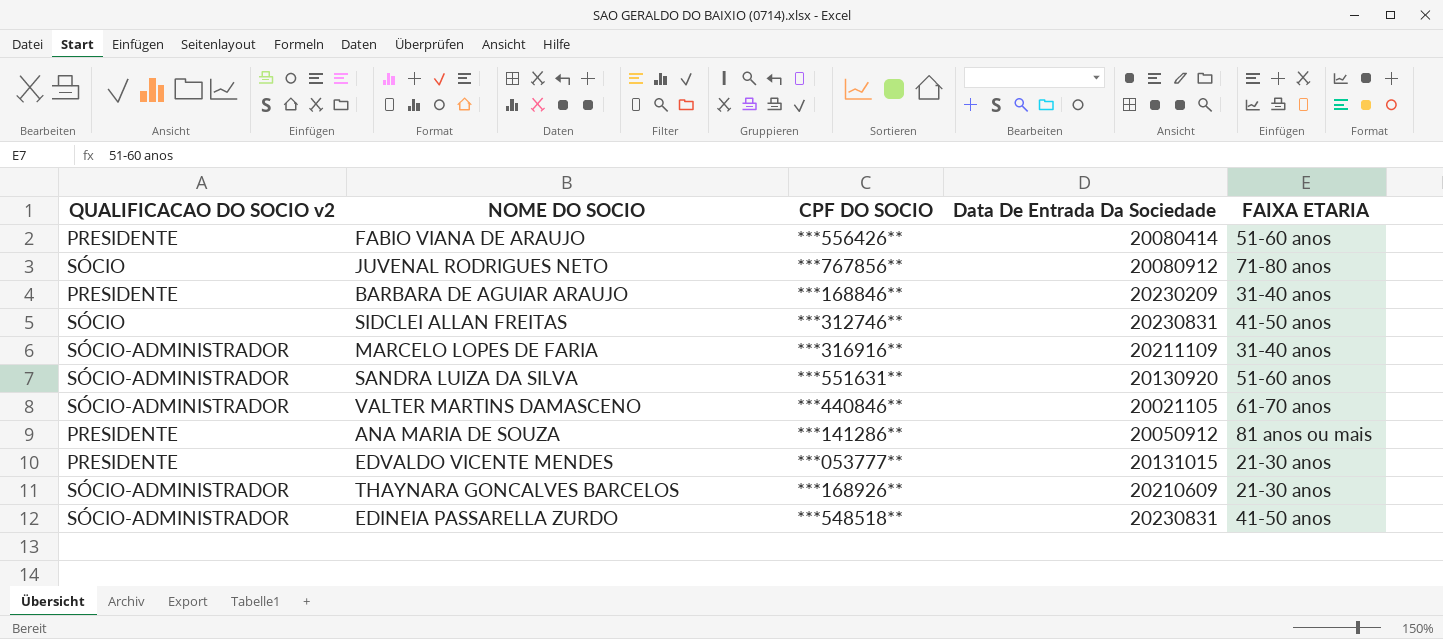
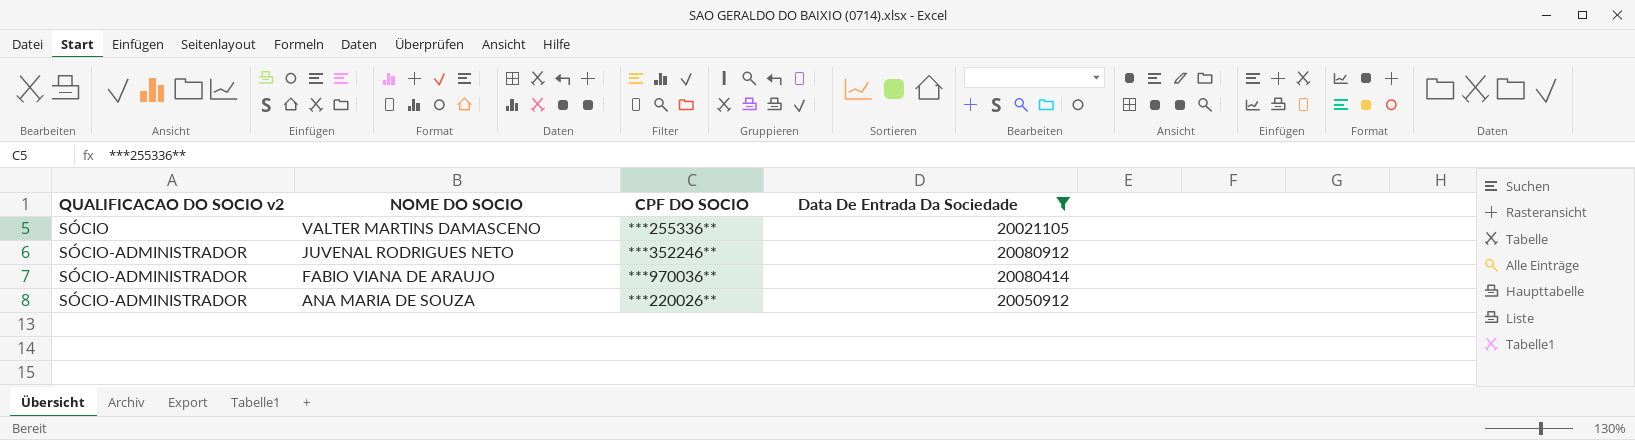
filter: none -> Data De Entrada Da Sociedade <= 20080912
row order: none -> QUALIFICACAO DO SOCIO v2 ascending
column FAIXA ETARIA | position: 5 -> none
VALTER MARTINS DAMASCENO | QUALIFICACAO DO SOCIO v2: SÓCIO-ADMINISTRADOR -> SÓCIO
VALTER MARTINS DAMASCENO | CPF DO SOCIO: ***440846** -> ***255336**
JUVENAL RODRIGUES NETO | QUALIFICACAO DO SOCIO v2: SÓCIO -> SÓCIO-ADMINISTRADOR
JUVENAL RODRIGUES NETO | CPF DO SOCIO: ***767856** -> ***352246**
FABIO VIANA DE ARAUJO | QUALIFICACAO DO SOCIO v2: PRESIDENTE -> SÓCIO-ADMINISTRADOR
FABIO VIANA DE ARAUJO | CPF DO SOCIO: ***556426** -> ***970036**
ANA MARIA DE SOUZA | QUALIFICACAO DO SOCIO v2: PRESIDENTE -> SÓCIO-ADMINISTRADOR
ANA MARIA DE SOUZA | CPF DO SOCIO: ***141286** -> ***220026**

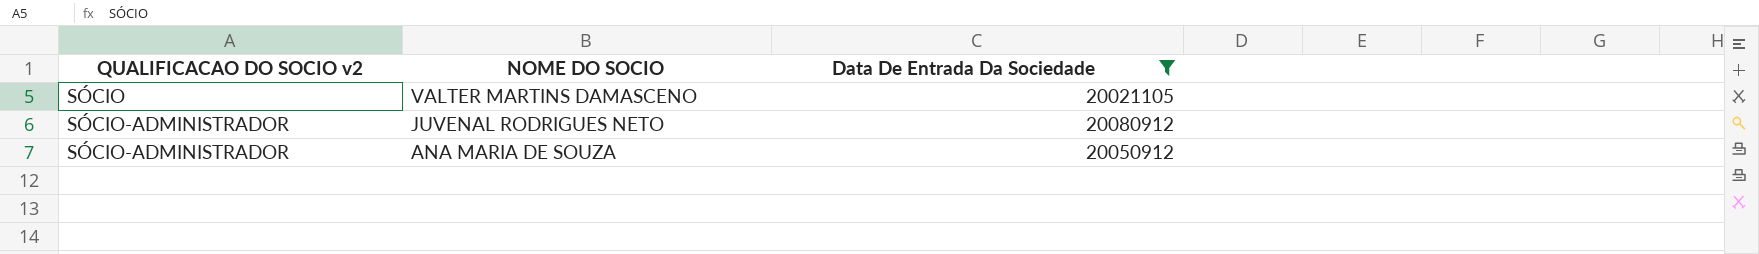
column CPF DO SOCIO | position: 3 -> none
row FABIO VIANA DE ARAUJO: SÓCIO-ADMINISTRADOR | ***970036** | 20080414 -> none

